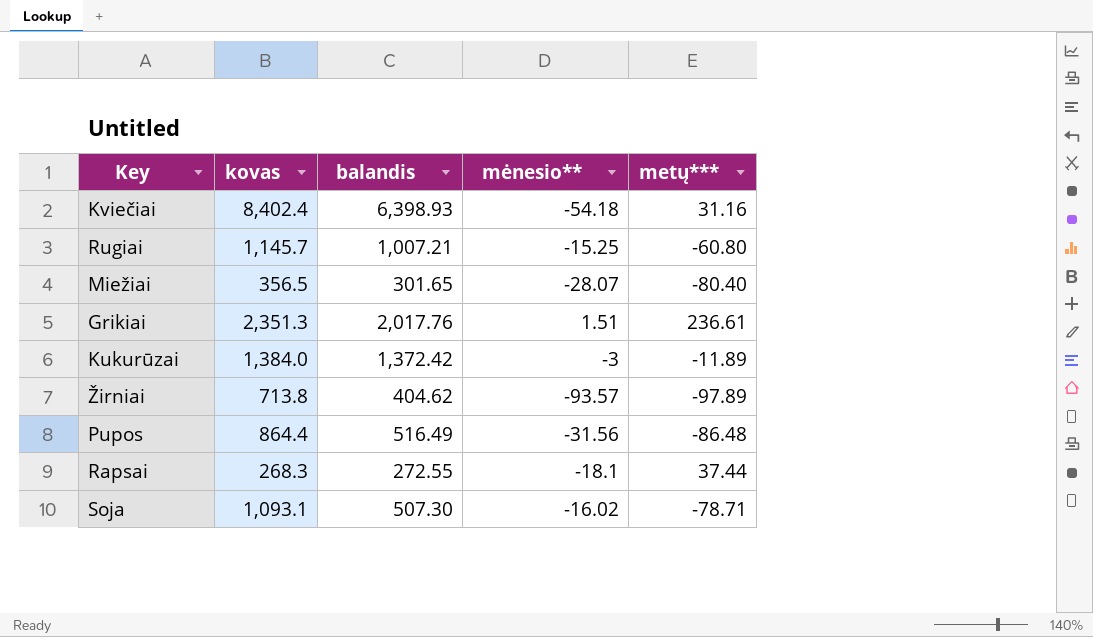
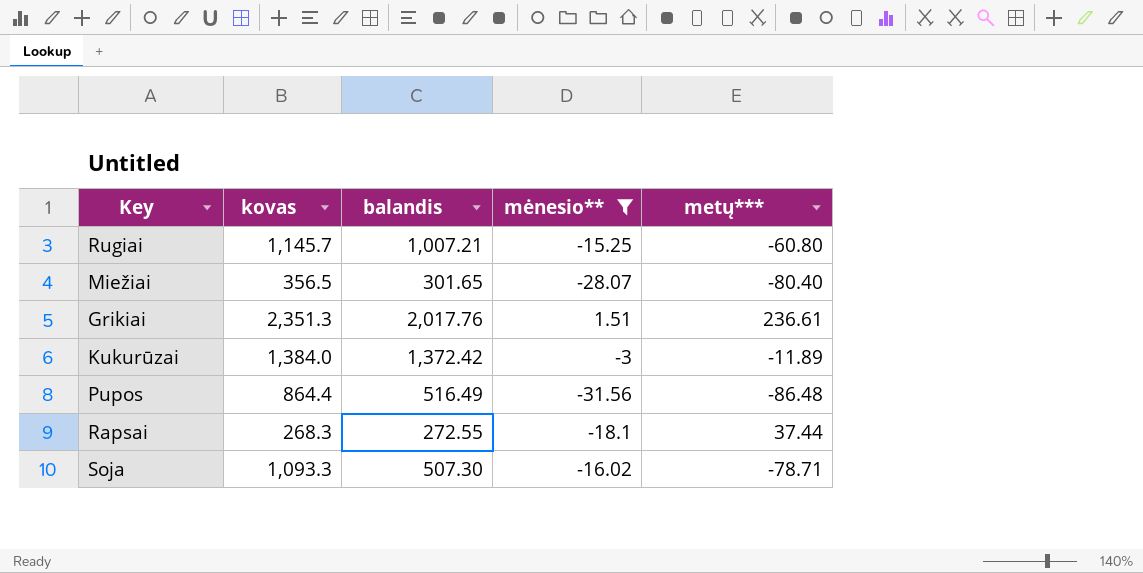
filter: none -> mėnesio** >= -31.56
Soja | kovas: 1,093.1 -> 1,093.3

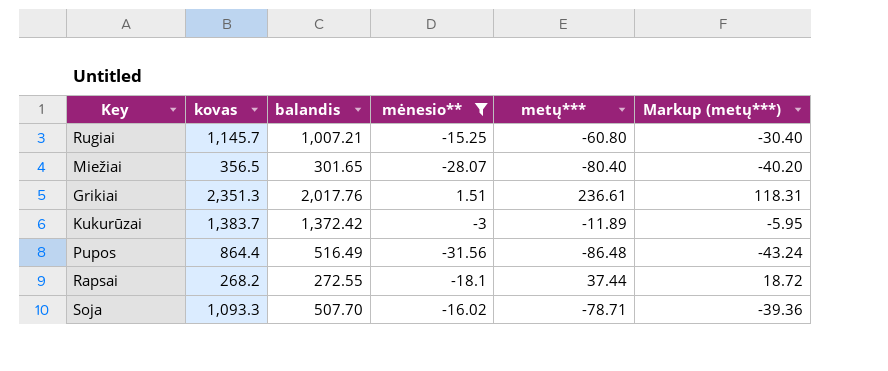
column Markup (metų***) | formula: none -> [metų***] * 0.5
Kukurūzai | kovas: 1,384.0 -> 1,383.7
Rapsai | kovas: 268.3 -> 268.2
Soja | balandis: 507.30 -> 507.70

